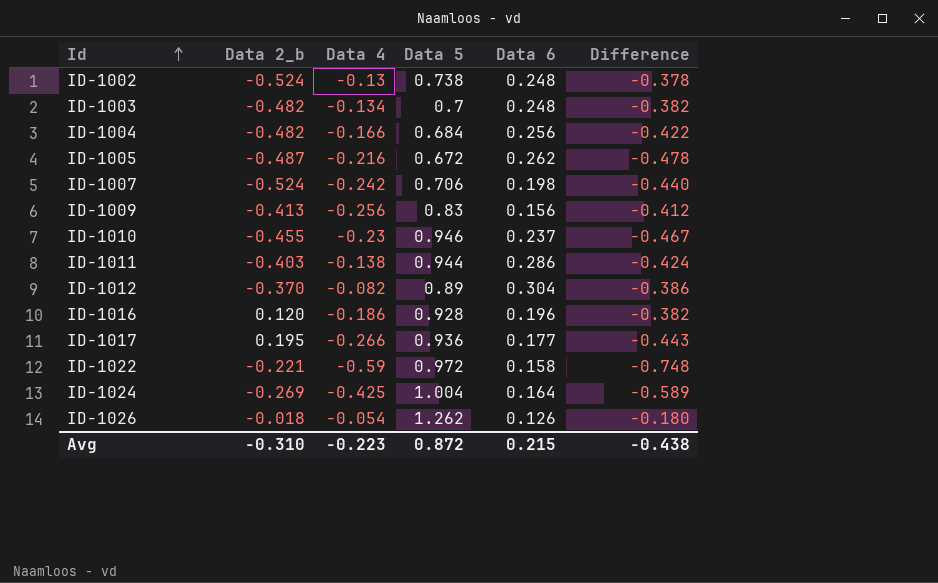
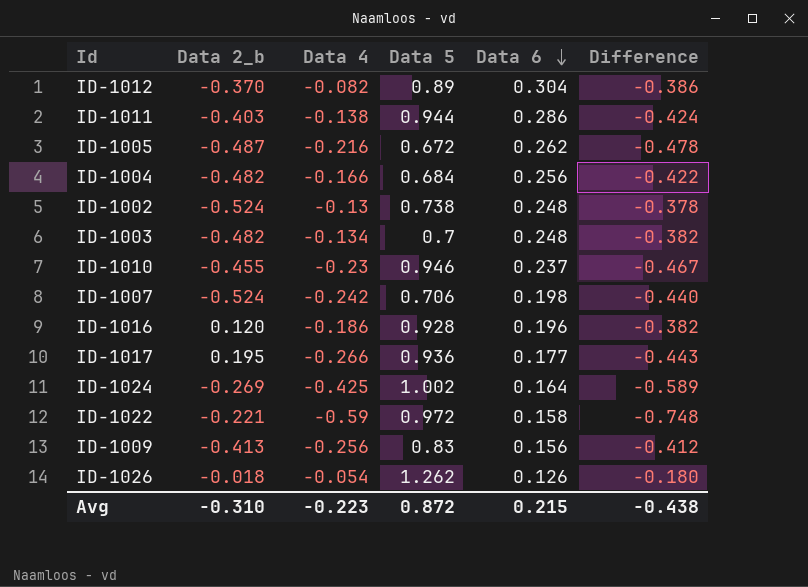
row order: Id ascending -> Data 6 descending
ID-1024 | Data 5: 1.004 -> 1.002

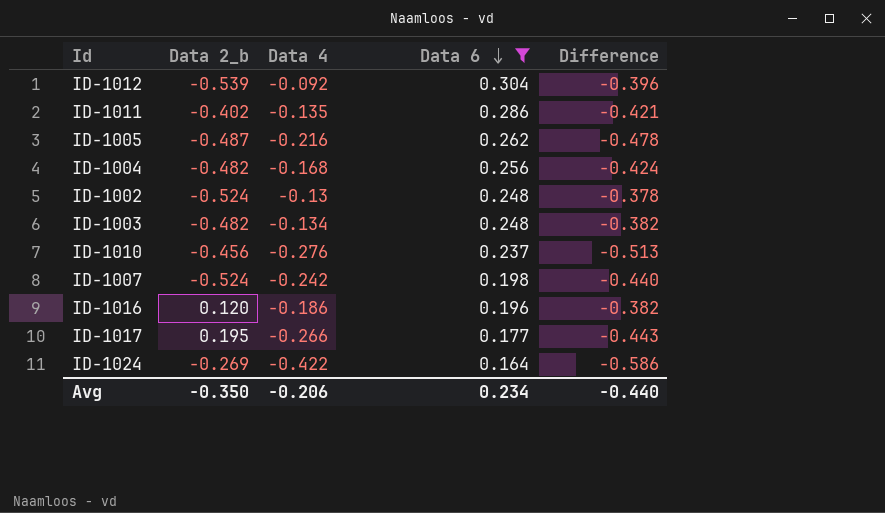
filter: none -> Data 6 >= 0.164
column Data 5 | position: 4 -> none
ID-1012 | Data 2_b: -0.370 -> -0.539
ID-1012 | Data 4: -0.082 -> -0.092
ID-1012 | Difference: -0.386 -> -0.396
ID-1011 | Data 2_b: -0.403 -> -0.402
ID-1011 | Data 4: -0.138 -> -0.135
ID-1011 | Difference: -0.424 -> -0.421
ID-1004 | Data 4: -0.166 -> -0.168
ID-1004 | Difference: -0.422 -> -0.424
ID-1010 | Data 2_b: -0.455 -> -0.456
ID-1010 | Data 4: -0.23 -> -0.276
ID-1010 | Difference: -0.467 -> -0.513
ID-1024 | Data 4: -0.425 -> -0.422
ID-1024 | Difference: -0.589 -> -0.586
Avg | Data 2_b: -0.310 -> -0.350
Avg | Data 4: -0.223 -> -0.206
Avg | Data 6: 0.215 -> 0.234
Avg | Difference: -0.438 -> -0.440

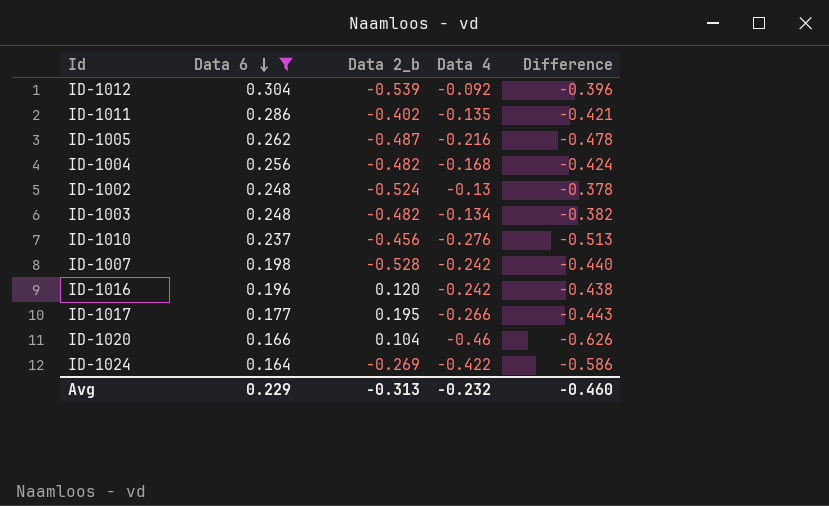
column Data 6 | position: 4 -> 2
ID-1007 | Data 2_b: -0.524 -> -0.528
ID-1016 | Data 4: -0.186 -> -0.242
ID-1016 | Difference: -0.382 -> -0.438
row ID-1020: none -> 0.166 | 0.104 | -0.46 | -0.626
Avg | Data 6: 0.234 -> 0.229
Avg | Data 2_b: -0.350 -> -0.313
Avg | Data 4: -0.206 -> -0.232
Avg | Difference: -0.440 -> -0.460

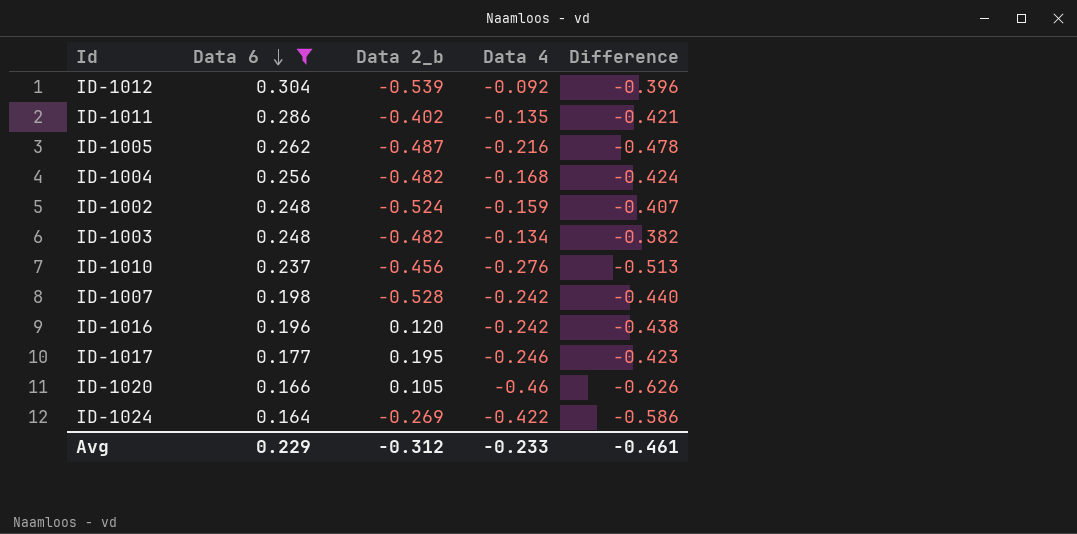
ID-1002 | Data 4: -0.13 -> -0.159
ID-1002 | Difference: -0.378 -> -0.407
ID-1017 | Data 4: -0.266 -> -0.246
ID-1017 | Difference: -0.443 -> -0.423
ID-1020 | Data 2_b: 0.104 -> 0.105
Avg | Data 2_b: -0.313 -> -0.312
Avg | Data 4: -0.232 -> -0.233
Avg | Difference: -0.460 -> -0.461

